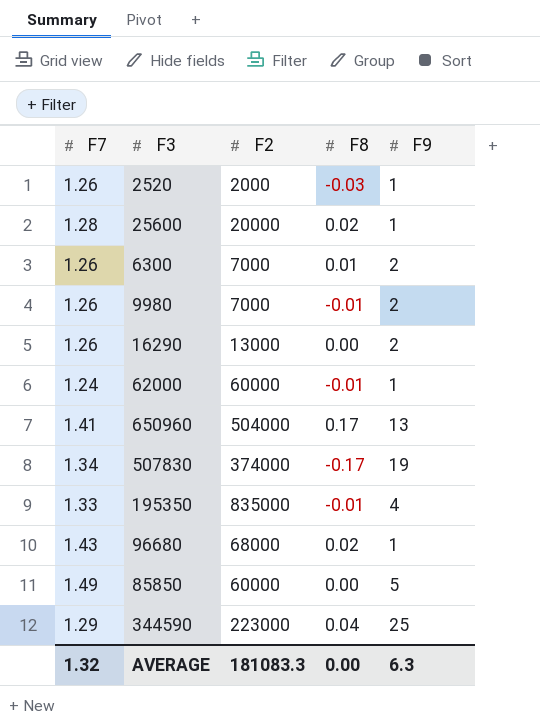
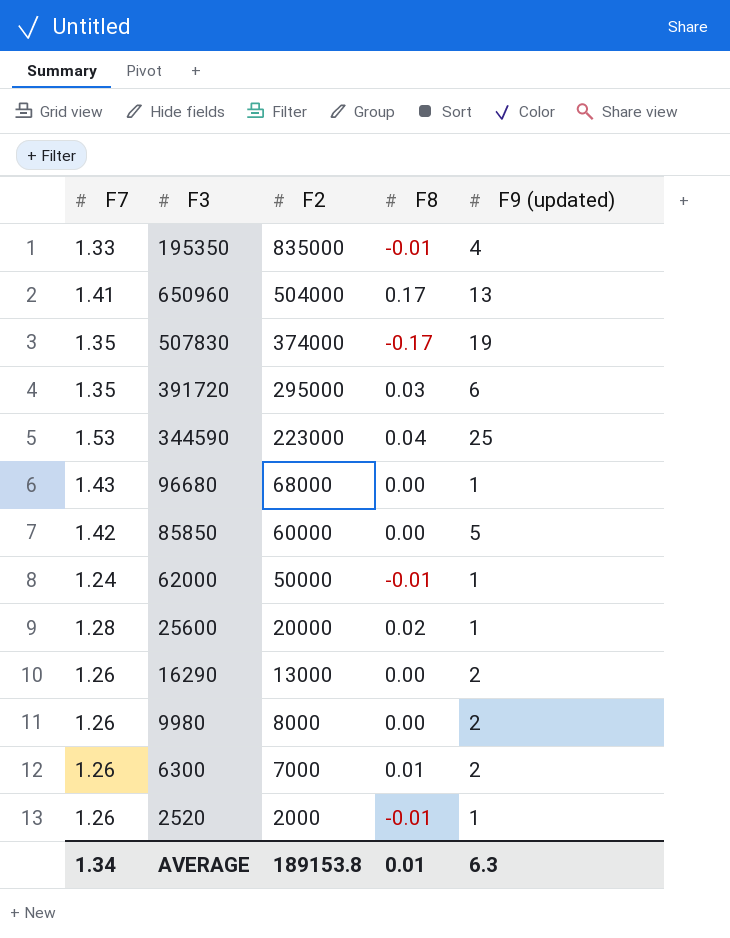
row order: none -> F2 descending
column name: F9 -> F9 (updated)
507830 | F7: 1.34 -> 1.35
row 391720: none -> 1.35 | 295000 | 0.03 | 6
344590 | F7: 1.29 -> 1.53
96680 | F8: 0.02 -> 0.00
85850 | F7: 1.49 -> 1.42
62000 | F2: 60000 -> 50000
9980 | F2: 7000 -> 8000
9980 | F8: -0.01 -> 0.00
2520 | F8: -0.03 -> -0.01
AVERAGE | F7: 1.32 -> 1.34
AVERAGE | F2: 181083.3 -> 189153.8
AVERAGE | F8: 0.00 -> 0.01

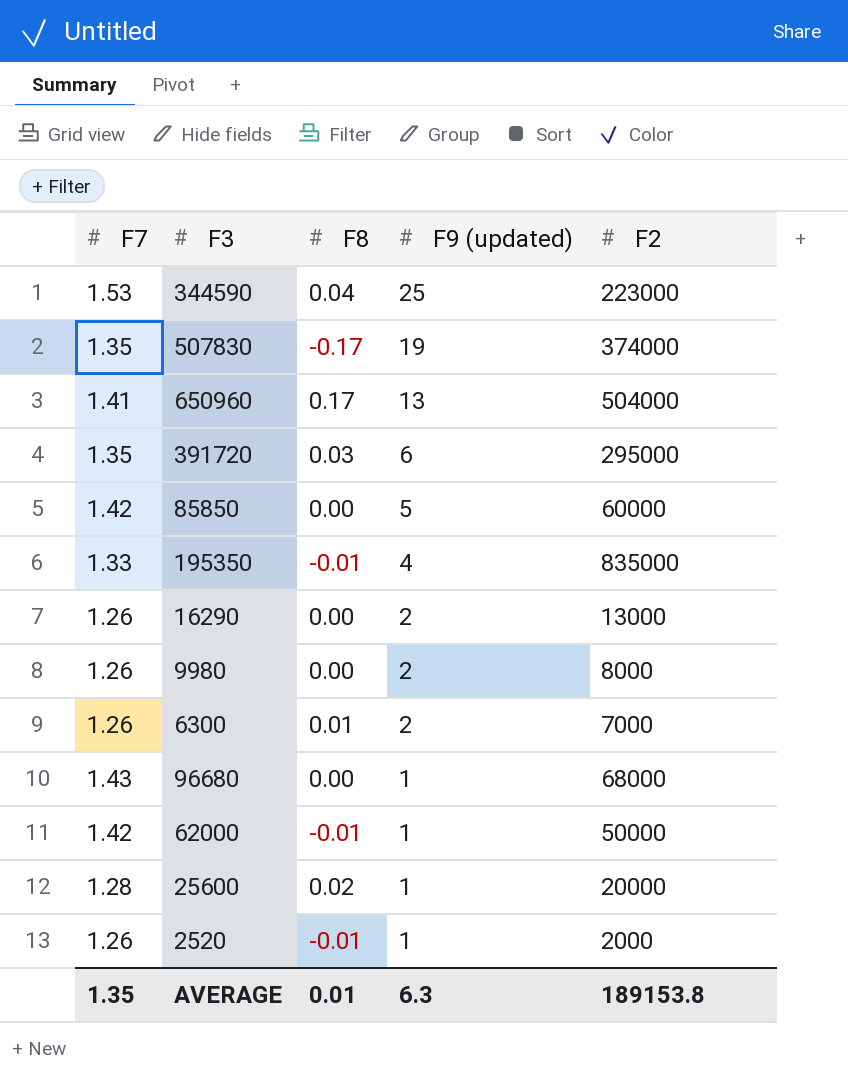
row order: F2 descending -> F9 (updated) descending
column F2 | position: 3 -> 5
62000 | F7: 1.24 -> 1.42
AVERAGE | F7: 1.34 -> 1.35

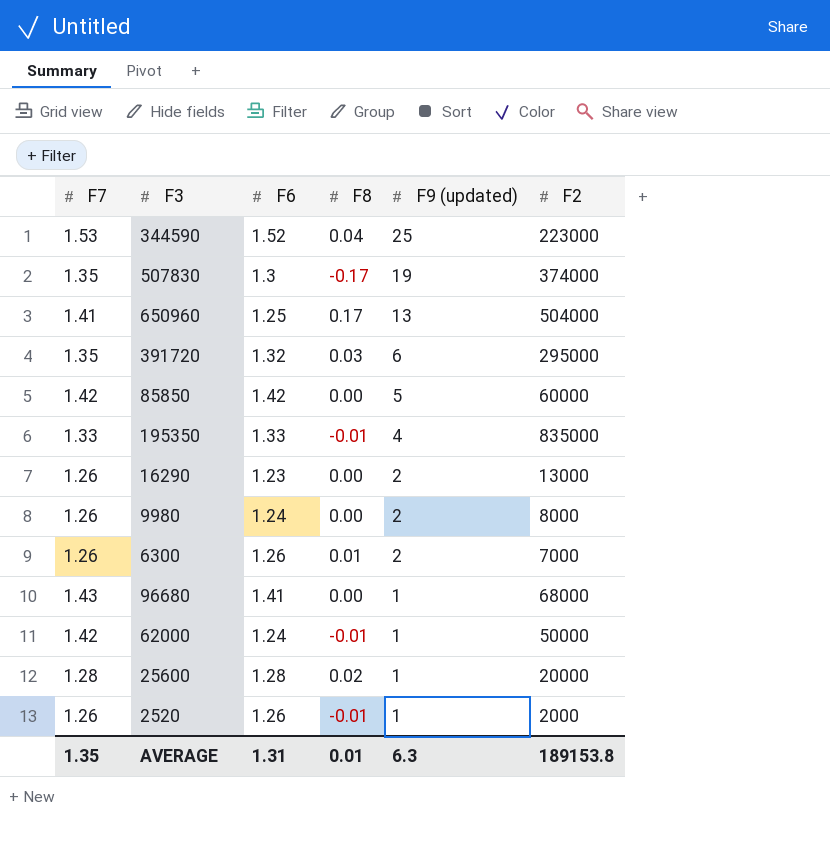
column F6 | position: none -> 3

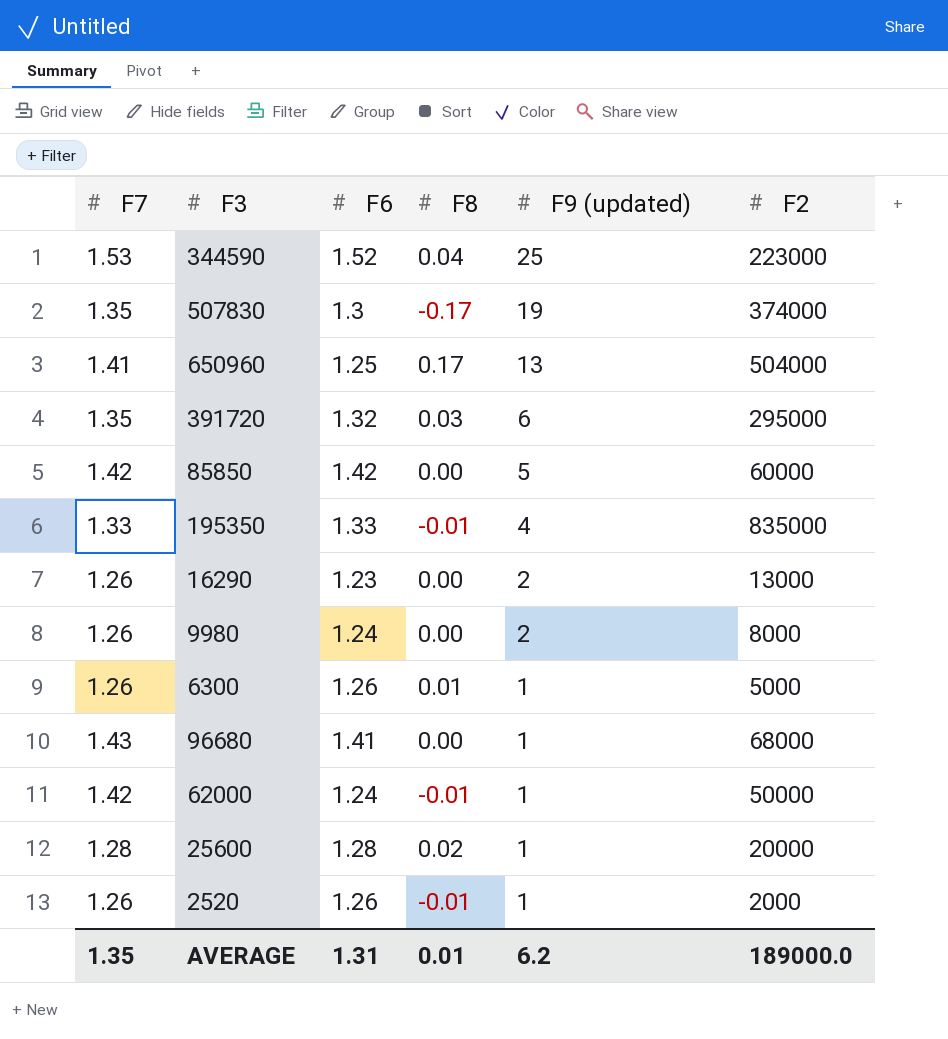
6300 | F9 (updated): 2 -> 1
6300 | F2: 7000 -> 5000
AVERAGE | F9 (updated): 6.3 -> 6.2
AVERAGE | F2: 189153.8 -> 189000.0

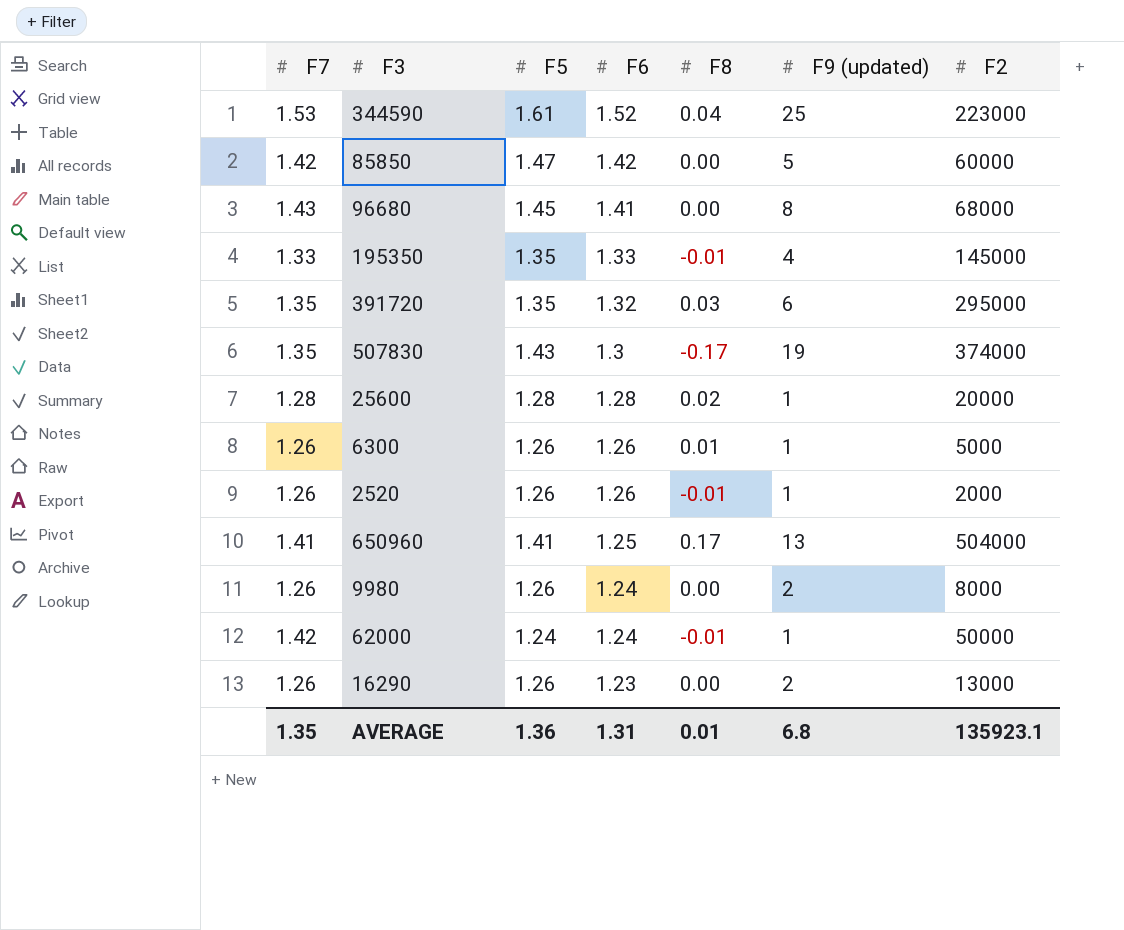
row order: F9 (updated) descending -> F6 descending
column F5 | position: none -> 3
96680 | F9 (updated): 1 -> 8
195350 | F2: 835000 -> 145000
AVERAGE | F9 (updated): 6.2 -> 6.8
AVERAGE | F2: 189000.0 -> 135923.1

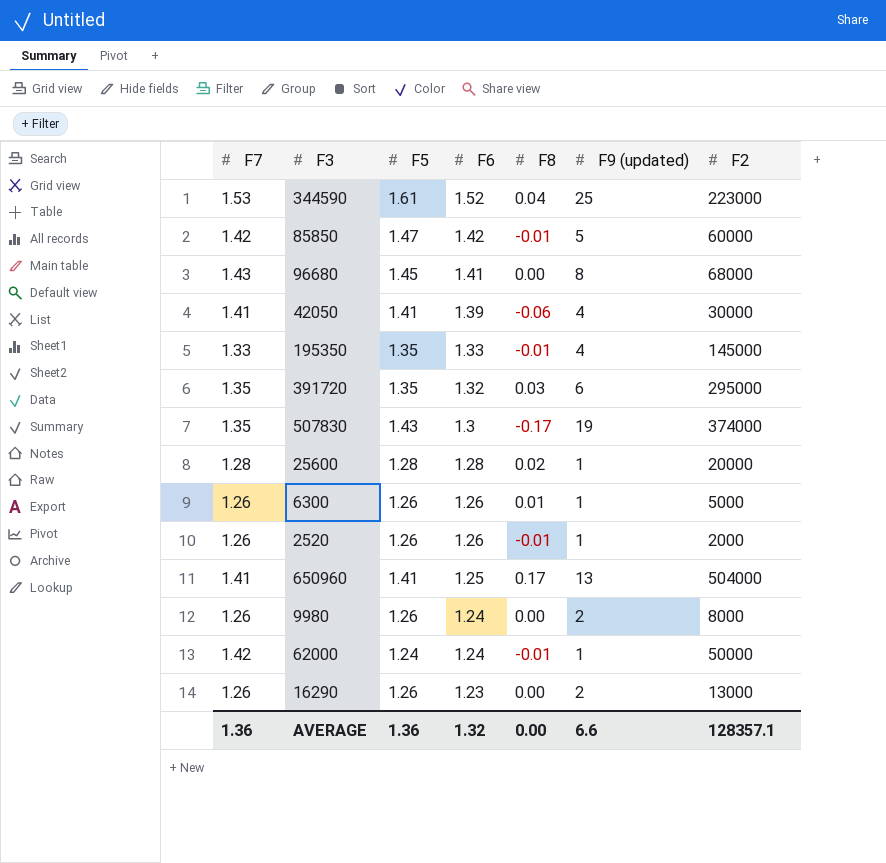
85850 | F8: 0.00 -> -0.01
row 42050: none -> 1.41 | 1.41 | 1.39 | -0.06 | 4 | 30000
AVERAGE | F7: 1.35 -> 1.36
AVERAGE | F6: 1.31 -> 1.32
AVERAGE | F8: 0.01 -> 0.00
AVERAGE | F9 (updated): 6.8 -> 6.6
AVERAGE | F2: 135923.1 -> 128357.1

